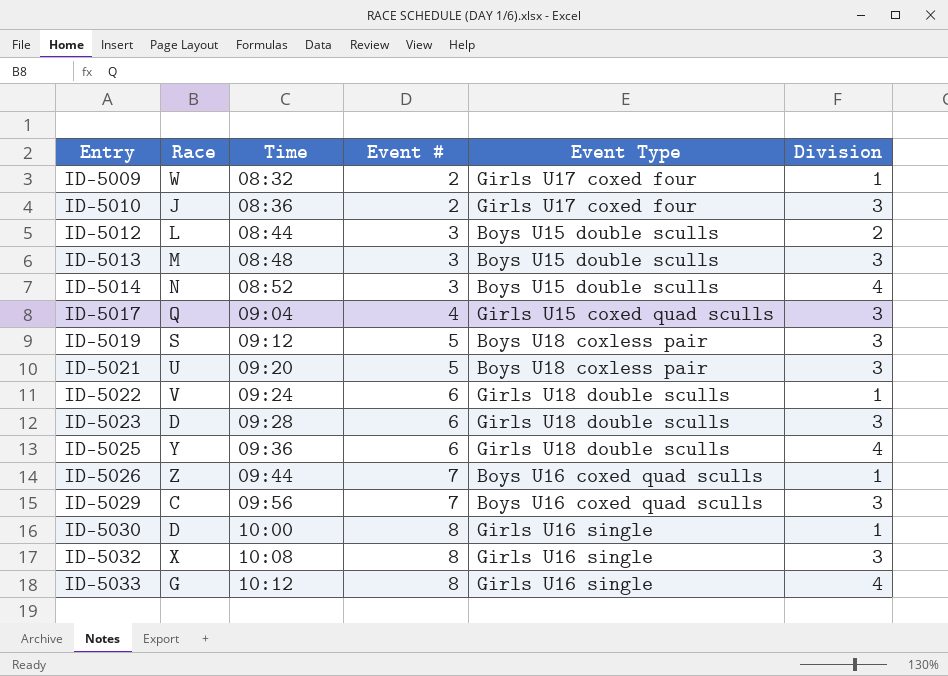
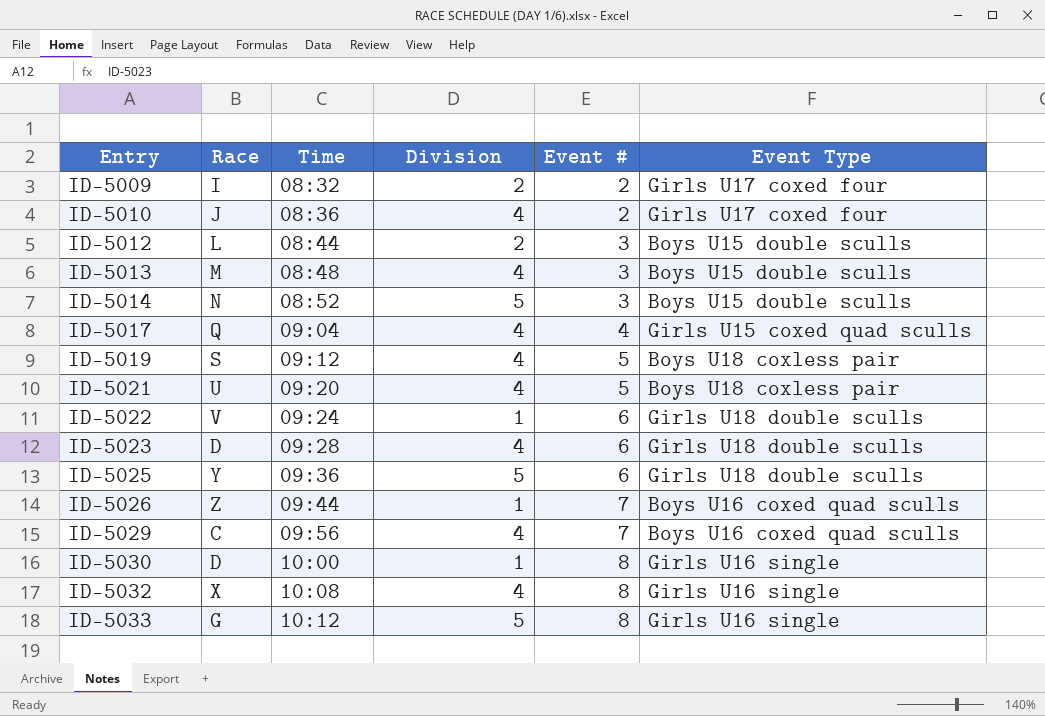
column Division | position: 6 -> 4
ID-5009 | Race: W -> I
ID-5009 | Division: 1 -> 2
ID-5010 | Division: 3 -> 4
ID-5013 | Division: 3 -> 4
ID-5014 | Division: 4 -> 5
ID-5017 | Division: 3 -> 4
ID-5019 | Division: 3 -> 4
ID-5021 | Division: 3 -> 4
ID-5023 | Division: 3 -> 4
ID-5025 | Division: 4 -> 5
ID-5029 | Division: 3 -> 4
ID-5032 | Division: 3 -> 4
ID-5033 | Division: 4 -> 5

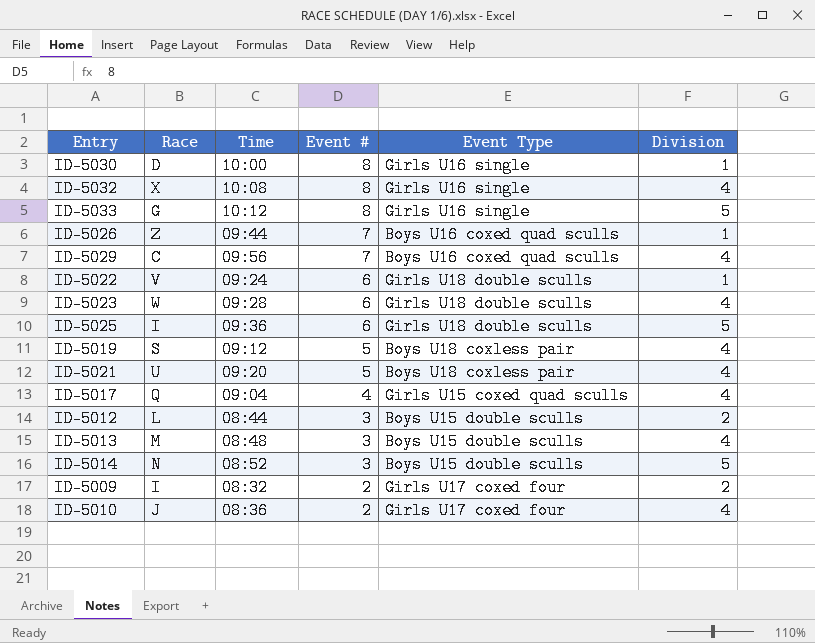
row order: Entry ascending -> Event # descending
column Division | position: 4 -> 6
ID-5023 | Race: D -> W
ID-5025 | Race: Y -> I

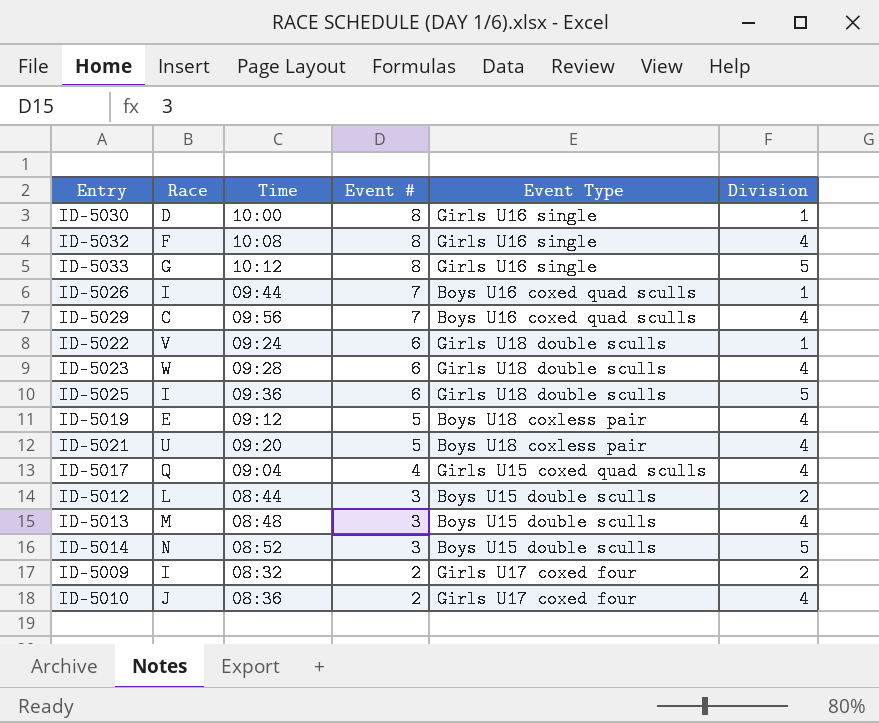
ID-5032 | Race: X -> F
ID-5026 | Race: Z -> I
ID-5019 | Race: S -> E

